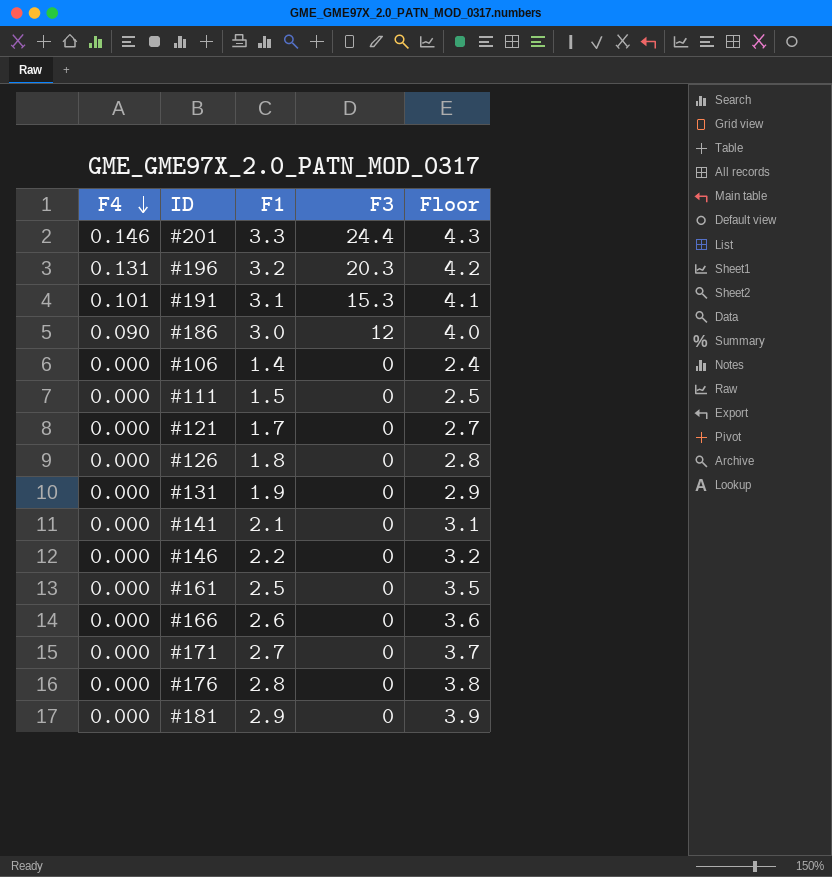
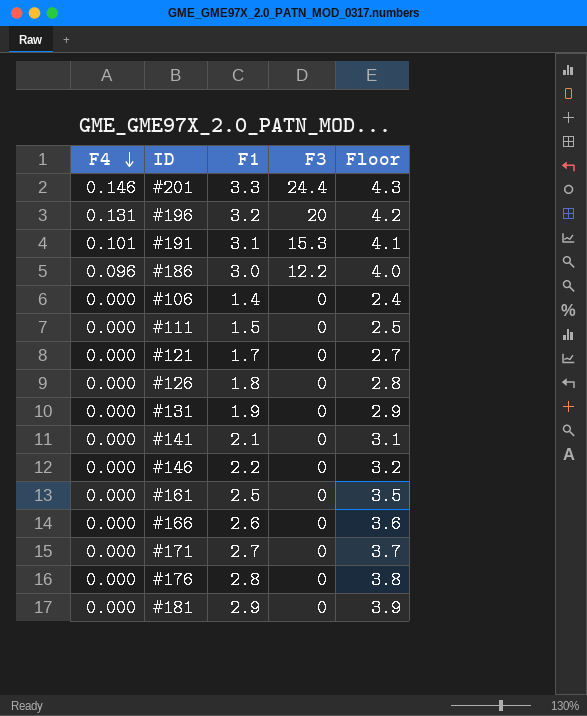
#196 | F3: 20.3 -> 20
#186 | F4: 0.090 -> 0.096
#186 | F3: 12 -> 12.2

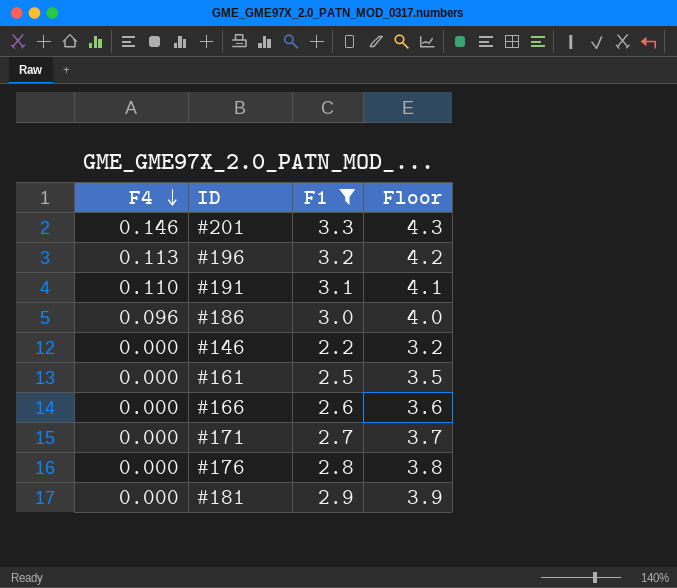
filter: none -> F1 >= 2.2
column F3 | position: 4 -> none
#196 | F4: 0.131 -> 0.113
#191 | F4: 0.101 -> 0.110

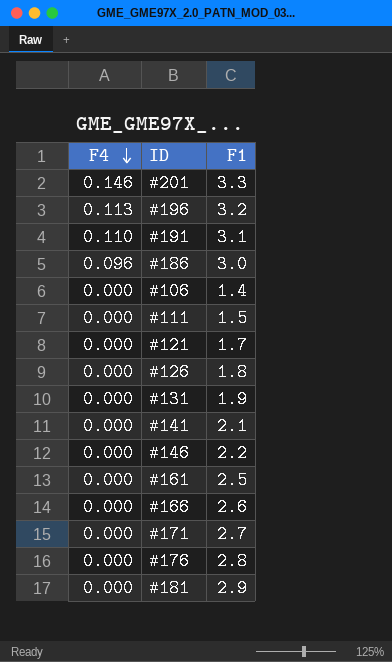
filter: F1 >= 2.2 -> none
column Floor | formula: [F1] + 1 -> none

